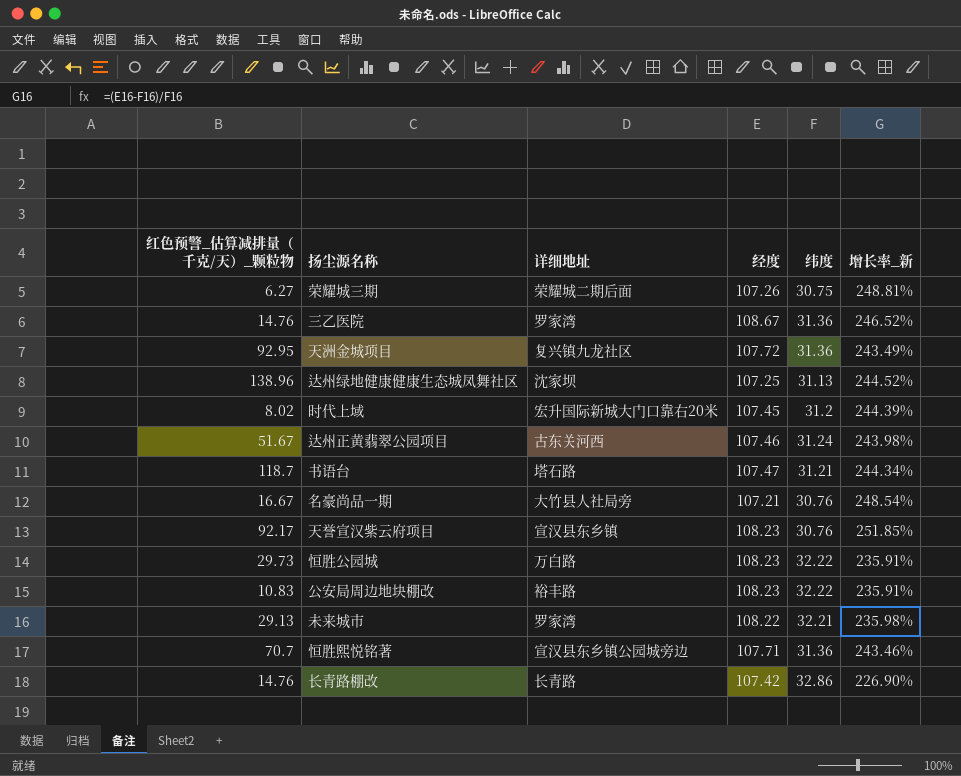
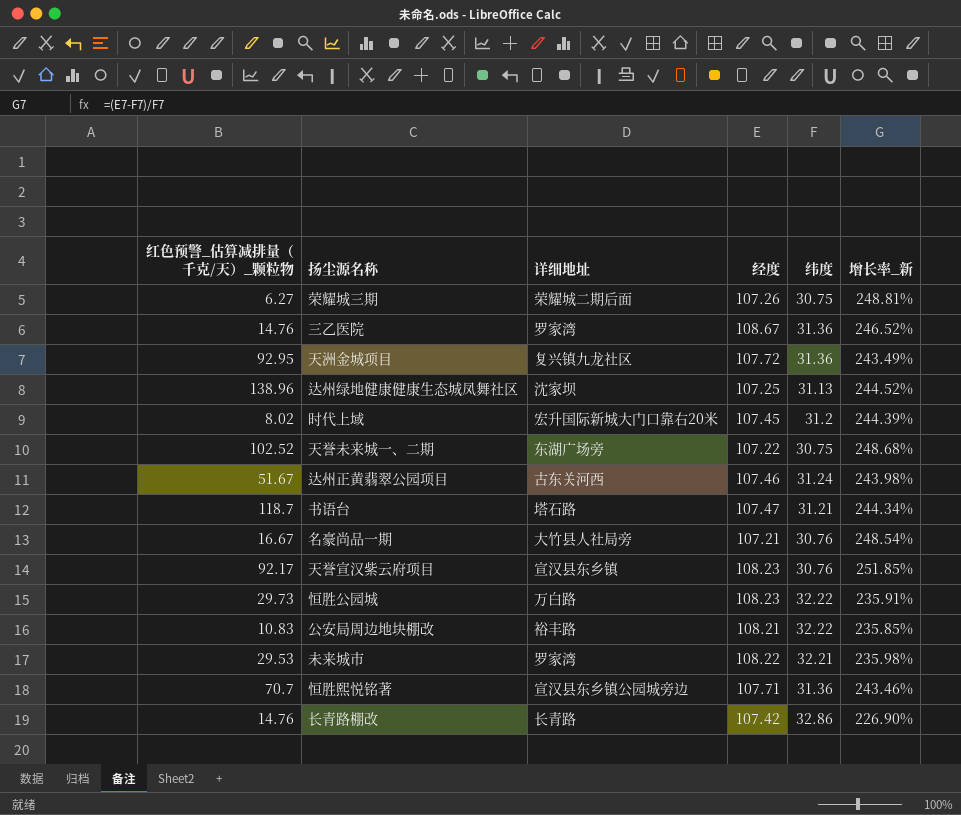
row 天誉未来城一、二期: none -> 102.52 | 东湖广场旁 | 107.22 | 30.75 | 248.68%
公安局周边地块棚改 | 经度: 108.23 -> 108.21
公安局周边地块棚改 | 增长率_新: 235.91% -> 235.85%
未来城市 | 红色预警_估算减排量（千克/天）_颗粒物: 29.13 -> 29.53

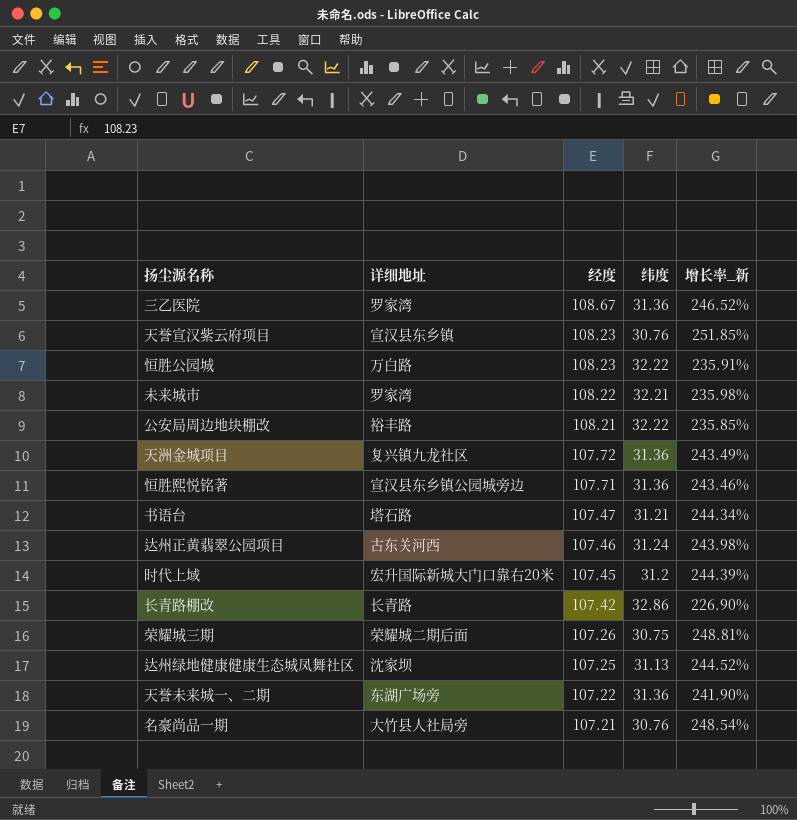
row order: none -> 经度 descending
column 红色预警_估算减排量（千克/天）_颗粒物 | position: 1 -> none
天誉未来城一、二期 | 纬度: 30.75 -> 31.36
天誉未来城一、二期 | 增长率_新: 248.68% -> 241.90%

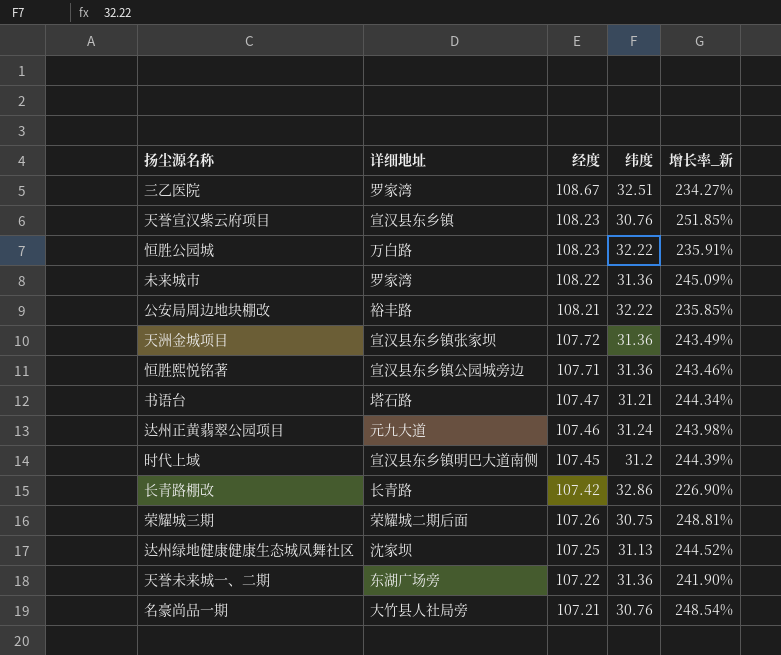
三乙医院 | 纬度: 31.36 -> 32.51
三乙医院 | 增长率_新: 246.52% -> 234.27%
未来城市 | 纬度: 32.21 -> 31.36
未来城市 | 增长率_新: 235.98% -> 245.09%
天洲金城项目 | 详细地址: 复兴镇九龙社区 -> 宣汉县东乡镇张家坝
达州正黄翡翠公园项目 | 详细地址: 古东关河西 -> 元九大道
时代上域 | 详细地址: 宏升国际新城大门口靠右20米 -> 宣汉县东乡镇明巴大道南侧

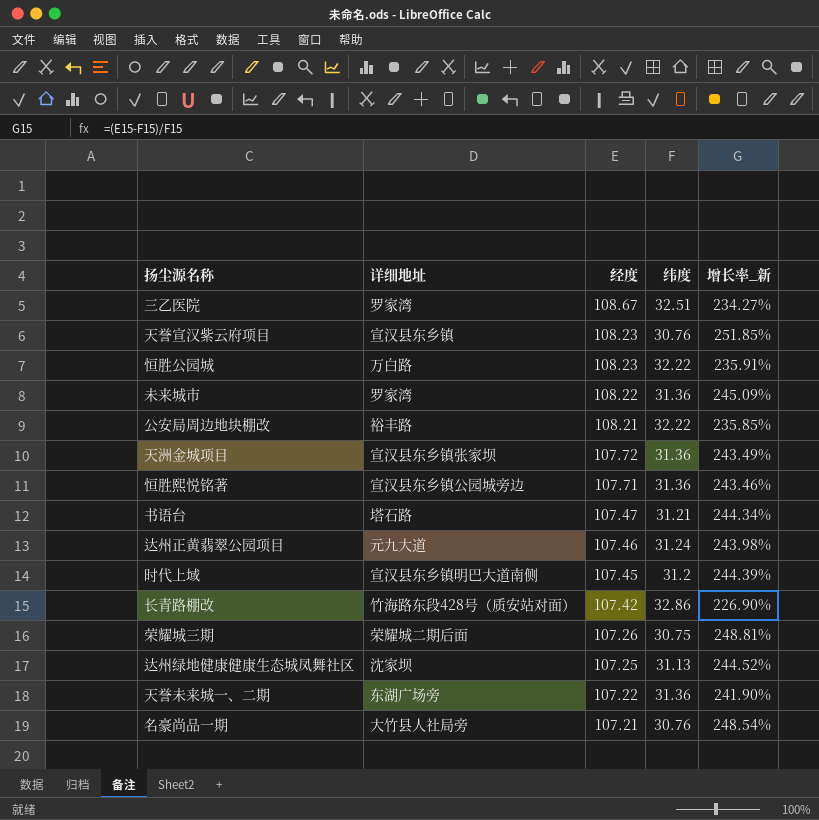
长青路棚改 | 详细地址: 长青路 -> 竹海路东段428号（质安站对面）

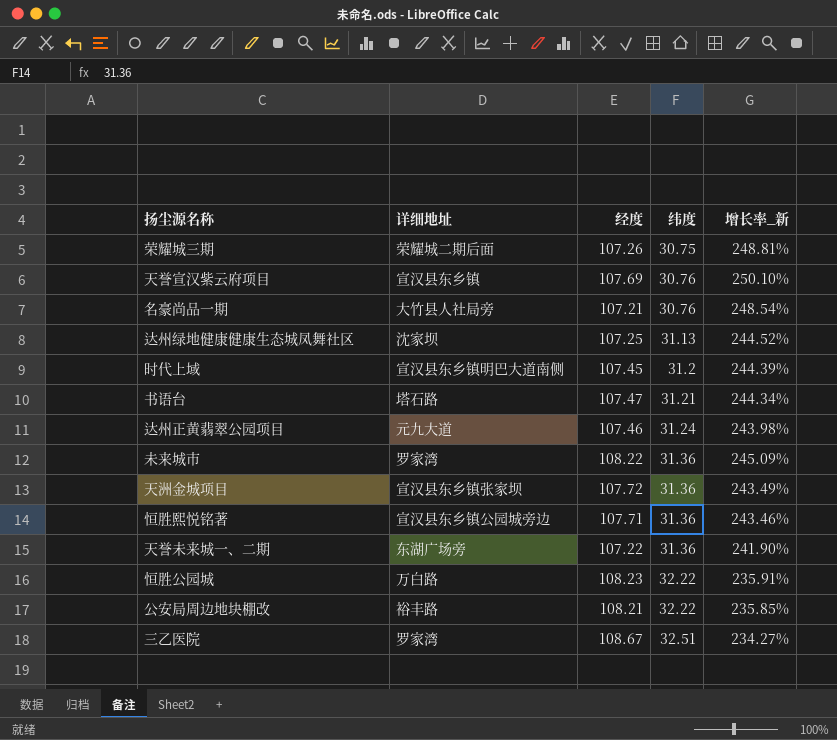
row order: 经度 descending -> 纬度 ascending
row 长青路棚改: 竹海路东段428号（质安站对面） | 107.42 | 32.86 | 226.90% -> none
天誉宣汉紫云府项目 | 经度: 108.23 -> 107.69
天誉宣汉紫云府项目 | 增长率_新: 251.85% -> 250.10%

